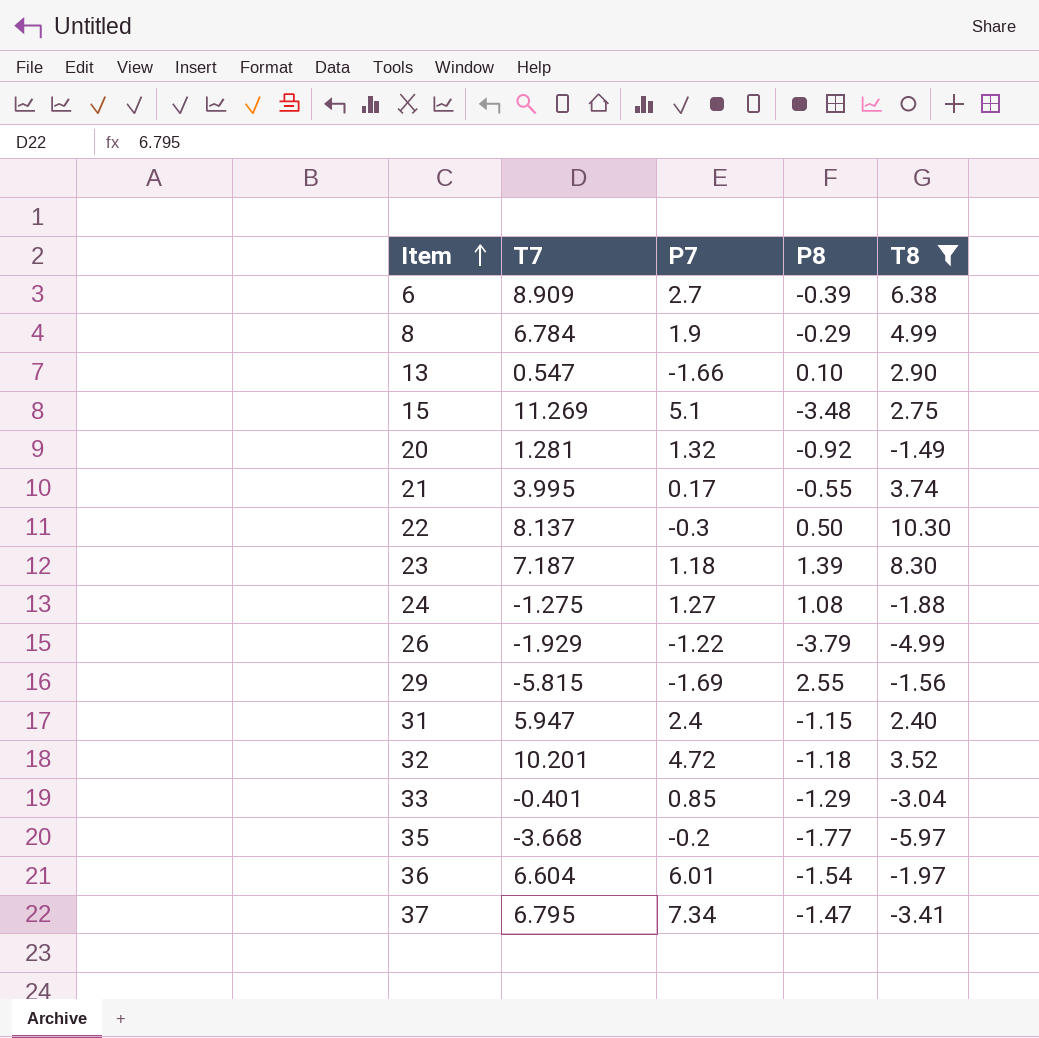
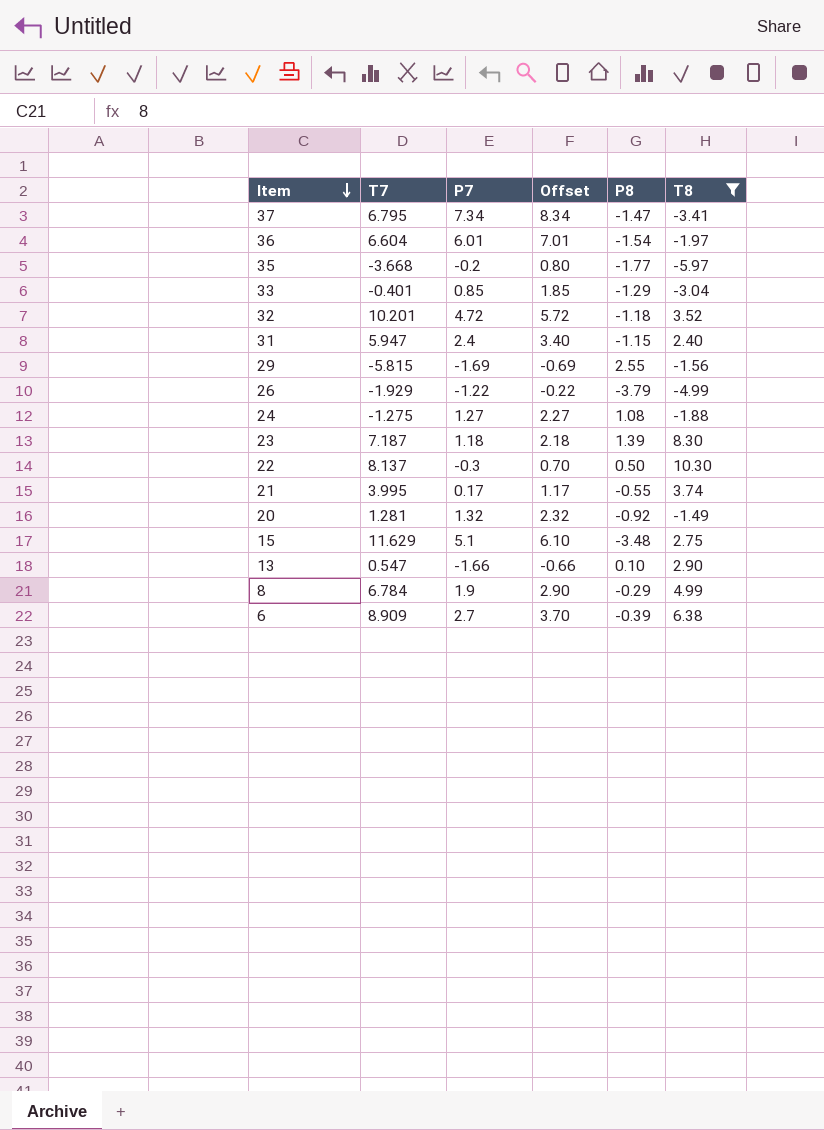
row order: Item ascending -> Item descending
column Offset | formula: none -> [P7] + 1
15 | T7: 11.269 -> 11.629

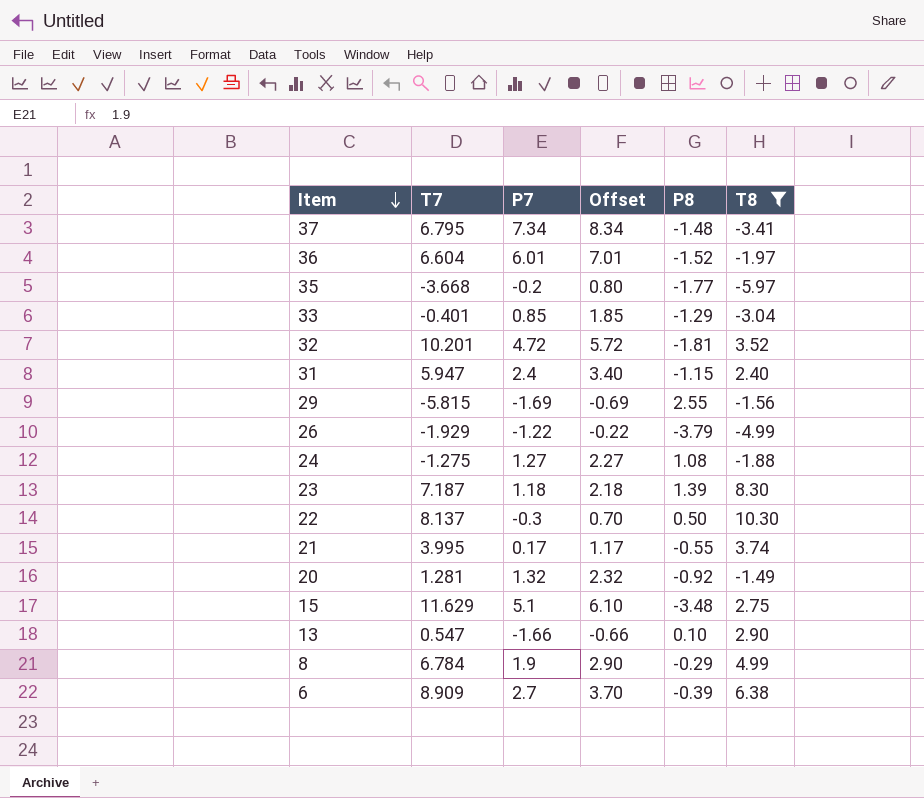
37 | P8: -1.47 -> -1.48
36 | P8: -1.54 -> -1.52
32 | P8: -1.18 -> -1.81

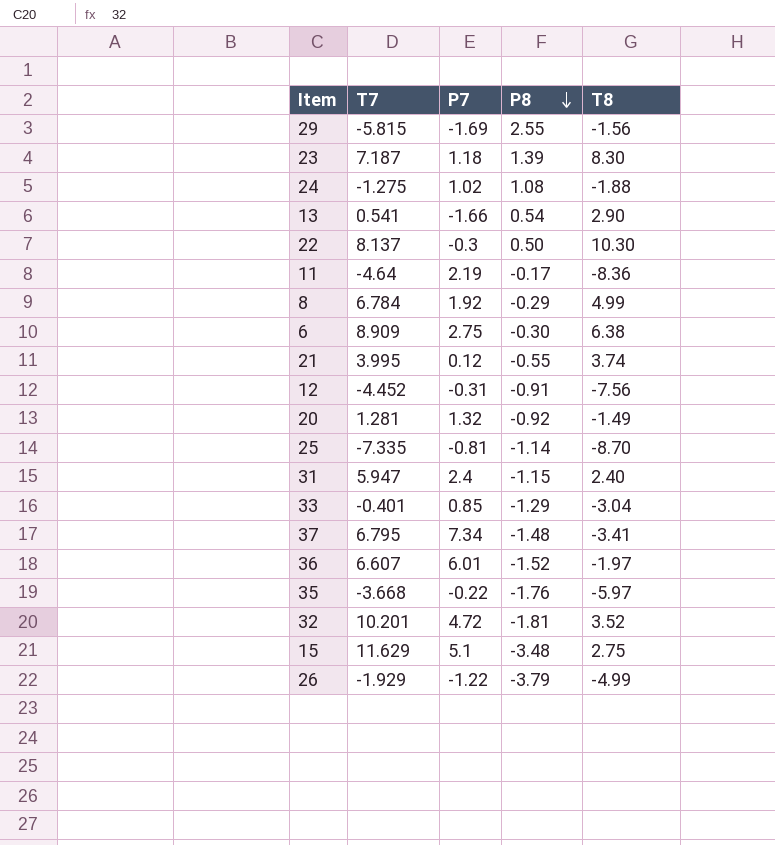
filter: T8 >= -5.97 -> none
row order: Item descending -> P8 descending
column Offset | formula: [P7] + 1 -> none
24 | P7: 1.27 -> 1.02
13 | T7: 0.547 -> 0.541
13 | P8: 0.10 -> 0.54
8 | P7: 1.9 -> 1.92
6 | P7: 2.7 -> 2.75
6 | P8: -0.39 -> -0.30
21 | P7: 0.17 -> 0.12
36 | T7: 6.604 -> 6.607
35 | P7: -0.2 -> -0.22
35 | P8: -1.77 -> -1.76

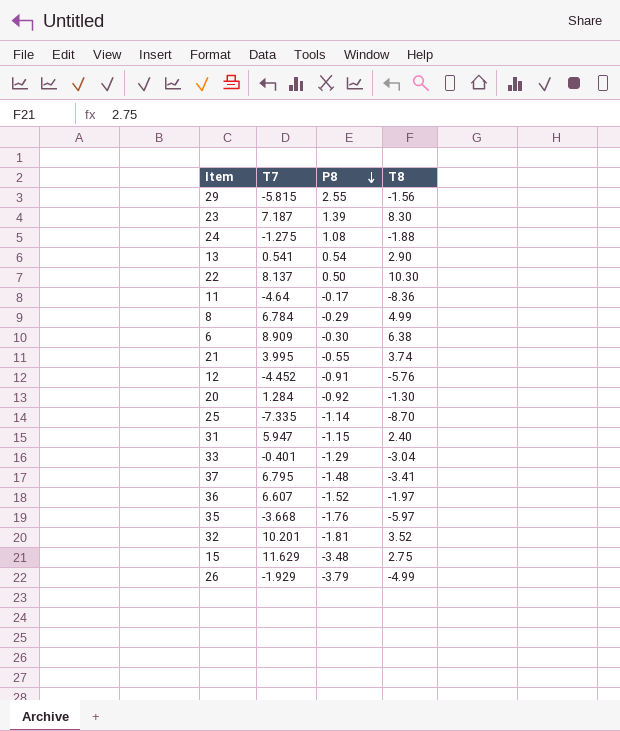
column P7 | position: 3 -> none
12 | T8: -7.56 -> -5.76
20 | T7: 1.281 -> 1.284
20 | T8: -1.49 -> -1.30

